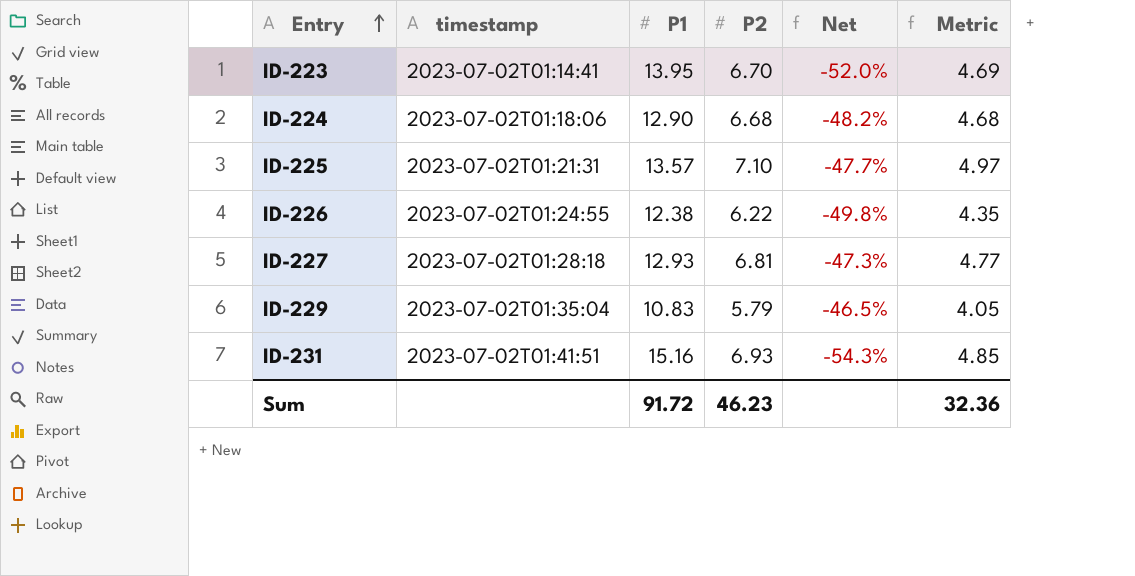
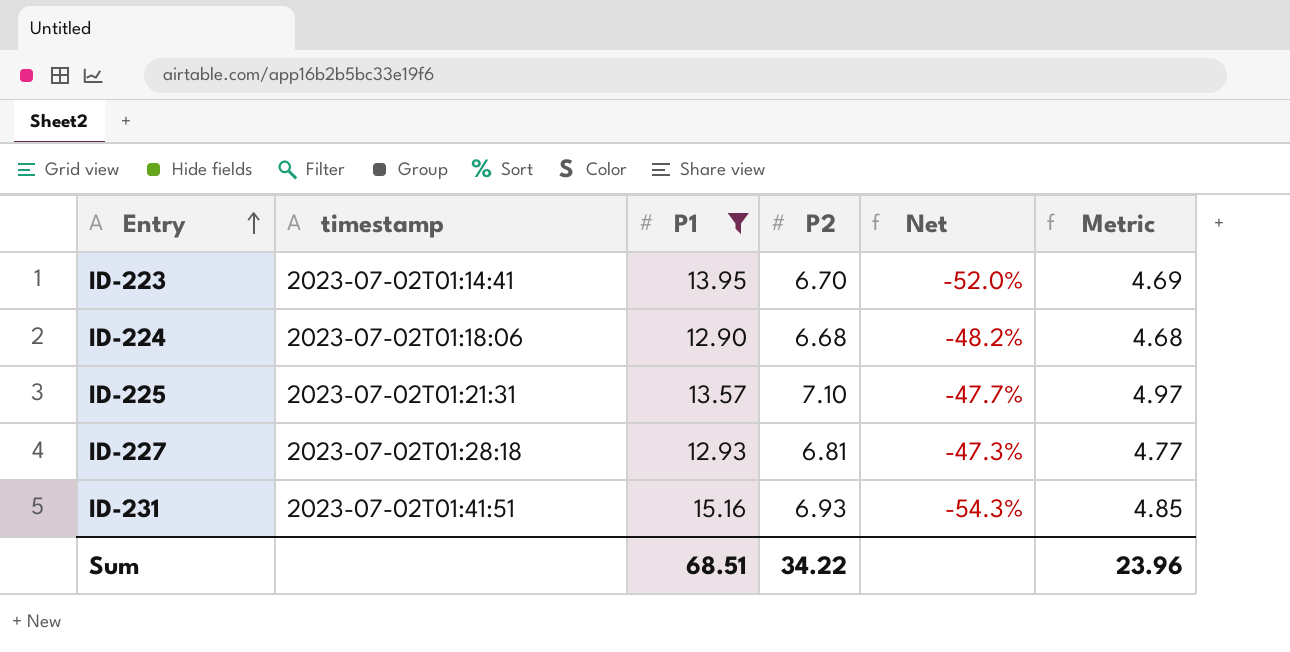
filter: none -> P1 >= 12.90
Sum | P1: 91.72 -> 68.51
Sum | P2: 46.23 -> 34.22
Sum | Metric: 32.36 -> 23.96

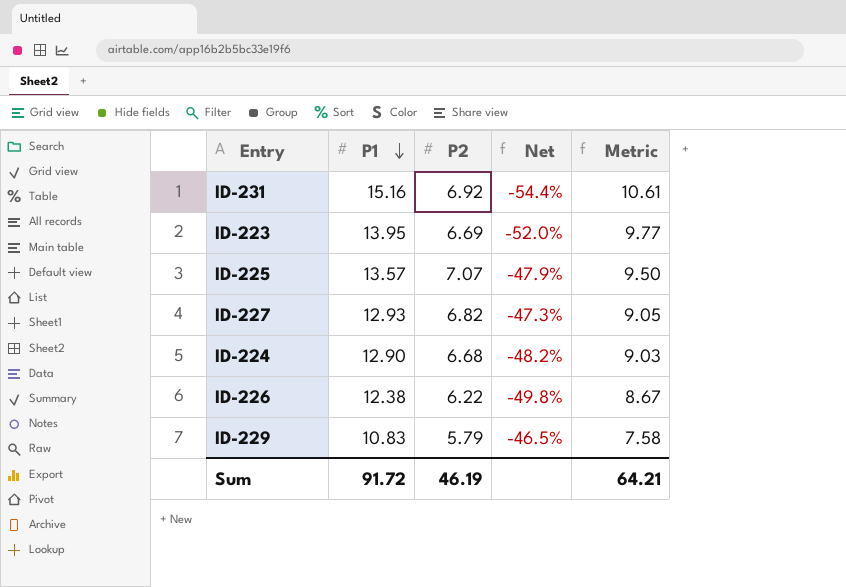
filter: P1 >= 12.90 -> none
row order: Entry ascending -> P1 descending
column timestamp | position: 2 -> none
column Metric | formula: [P2] * 0.7 -> [P1] * 0.7
ID-231 | P2: 6.93 -> 6.92
ID-231 | Net: -54.3% -> -54.4%
ID-223 | P2: 6.70 -> 6.69
ID-225 | P2: 7.10 -> 7.07
ID-225 | Net: -47.7% -> -47.9%
ID-227 | P2: 6.81 -> 6.82
Sum | P1: 68.51 -> 91.72
Sum | P2: 34.22 -> 46.19
Sum | Metric: 23.96 -> 64.21

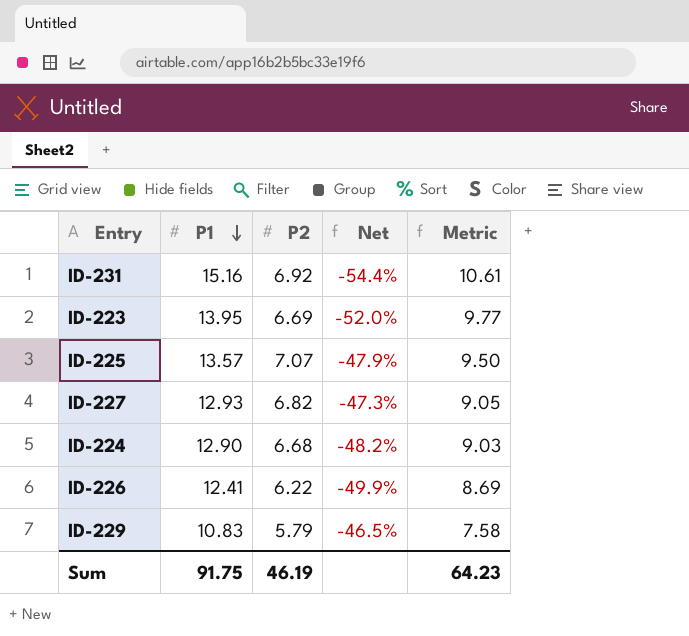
ID-226 | P1: 12.38 -> 12.41
ID-226 | Net: -49.8% -> -49.9%
ID-226 | Metric: 8.67 -> 8.69
Sum | P1: 91.72 -> 91.75
Sum | Metric: 64.21 -> 64.23

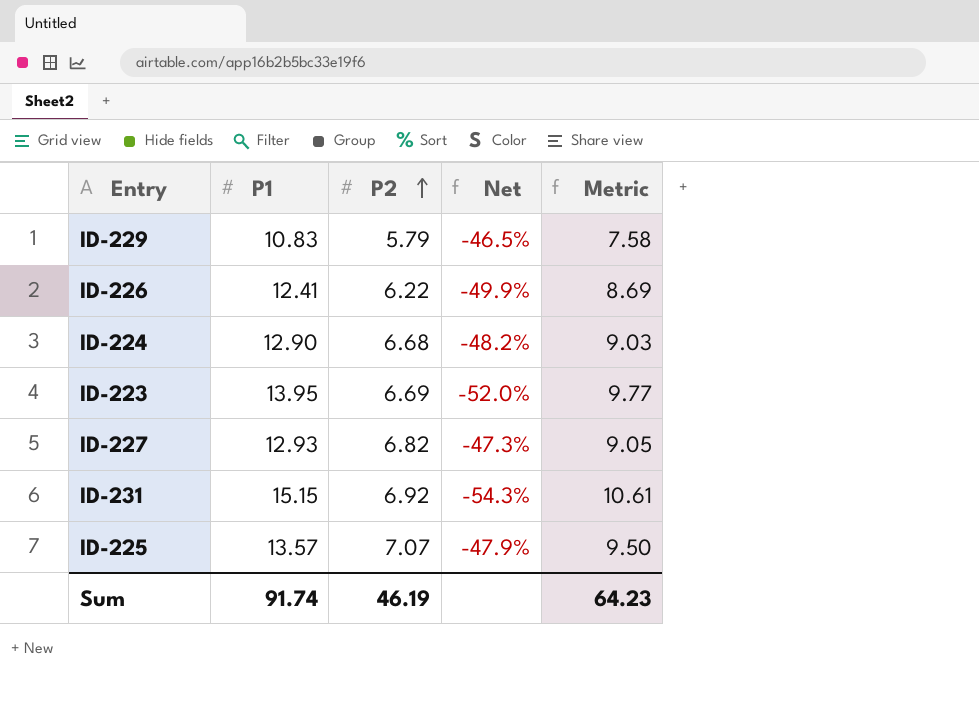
row order: P1 descending -> P2 ascending
ID-231 | P1: 15.16 -> 15.15
ID-231 | Net: -54.4% -> -54.3%
Sum | P1: 91.75 -> 91.74

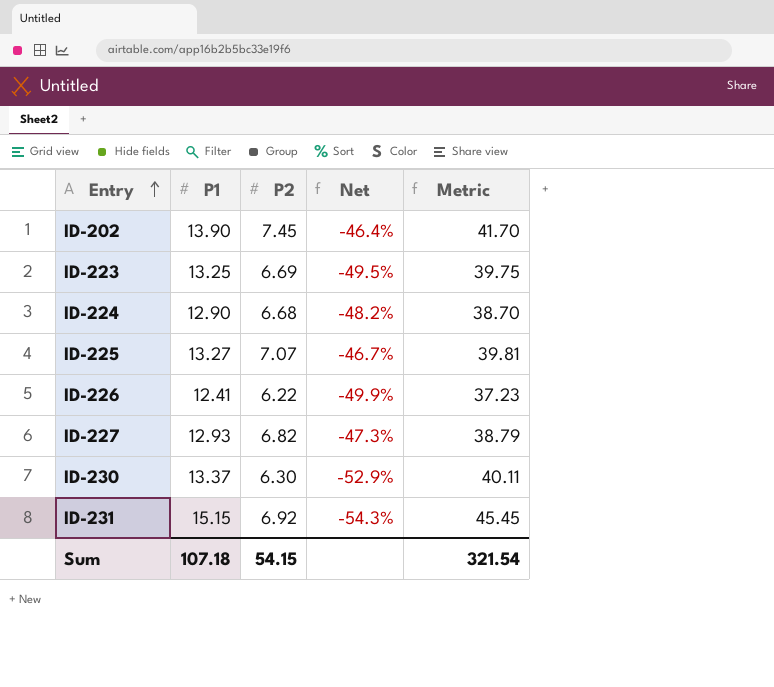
row order: P2 ascending -> Entry ascending
column Metric | formula: [P1] * 0.7 -> [P1] * 3
row ID-229: 10.83 | 5.79 | -46.5% | 7.58 -> none
row ID-202: none -> 13.90 | 7.45 | -46.4% | 41.70
ID-223 | P1: 13.95 -> 13.25
ID-223 | Net: -52.0% -> -49.5%
ID-225 | P1: 13.57 -> 13.27
ID-225 | Net: -47.9% -> -46.7%
row ID-230: none -> 13.37 | 6.30 | -52.9% | 40.11
Sum | P1: 91.74 -> 107.18
Sum | P2: 46.19 -> 54.15
Sum | Metric: 64.23 -> 321.54

